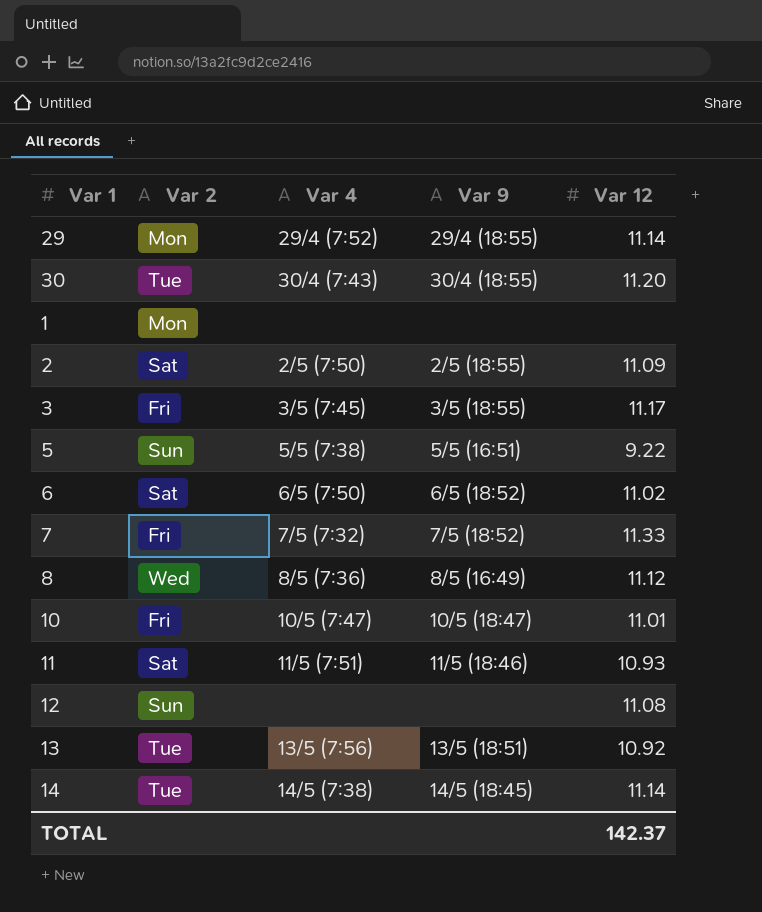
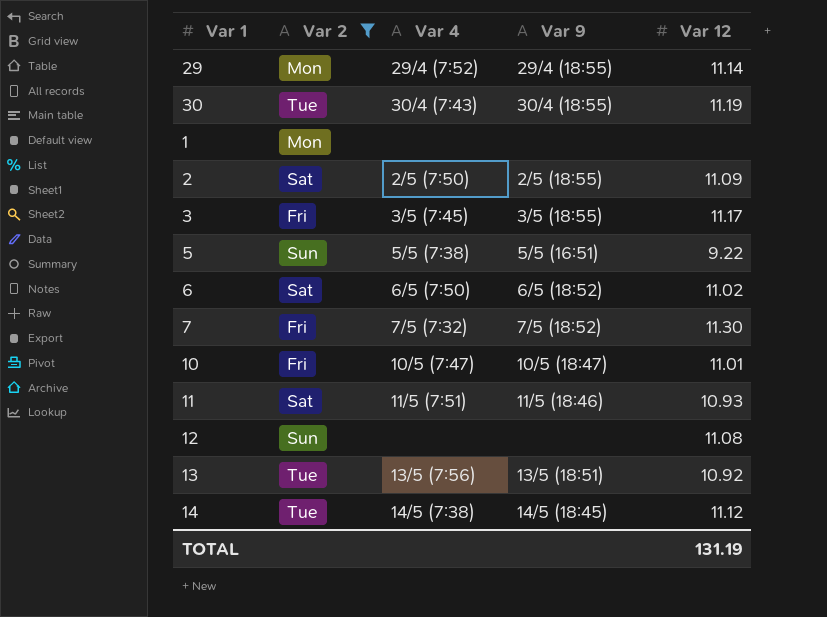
filter: none -> Var 2 != Wed
30 | Var 12: 11.20 -> 11.19
7 | Var 12: 11.33 -> 11.30
14 | Var 12: 11.14 -> 11.12
TOTAL | Var 12: 142.37 -> 131.19

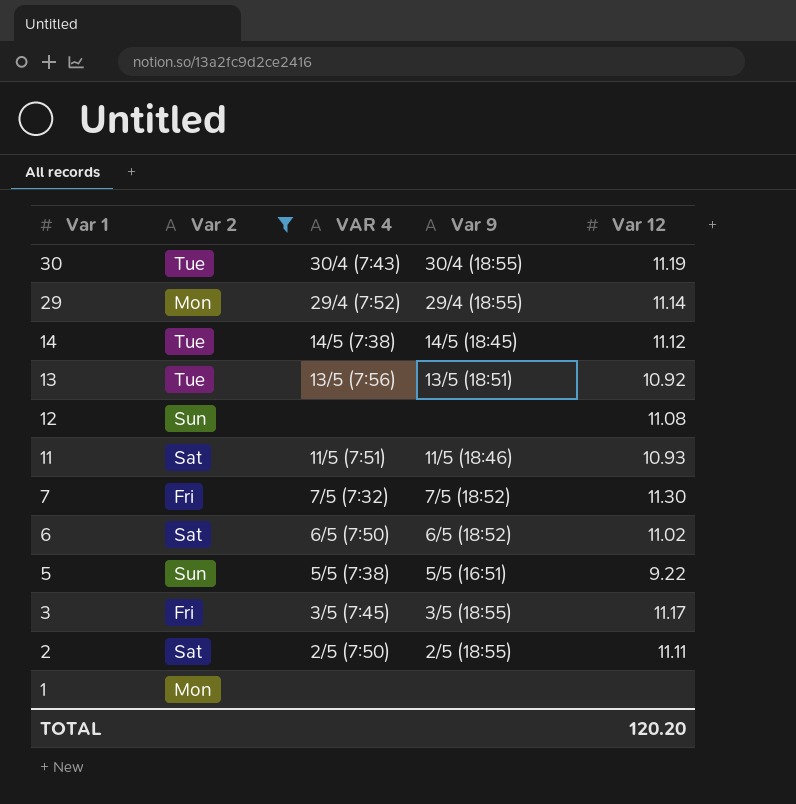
row order: none -> Var 1 descending
column name: Var 4 -> VAR 4
row 10: Fri | 10/5 (7:47) | 10/5 (18:47) | 11.01 -> none
2 | Var 12: 11.09 -> 11.11
TOTAL | Var 12: 131.19 -> 120.20

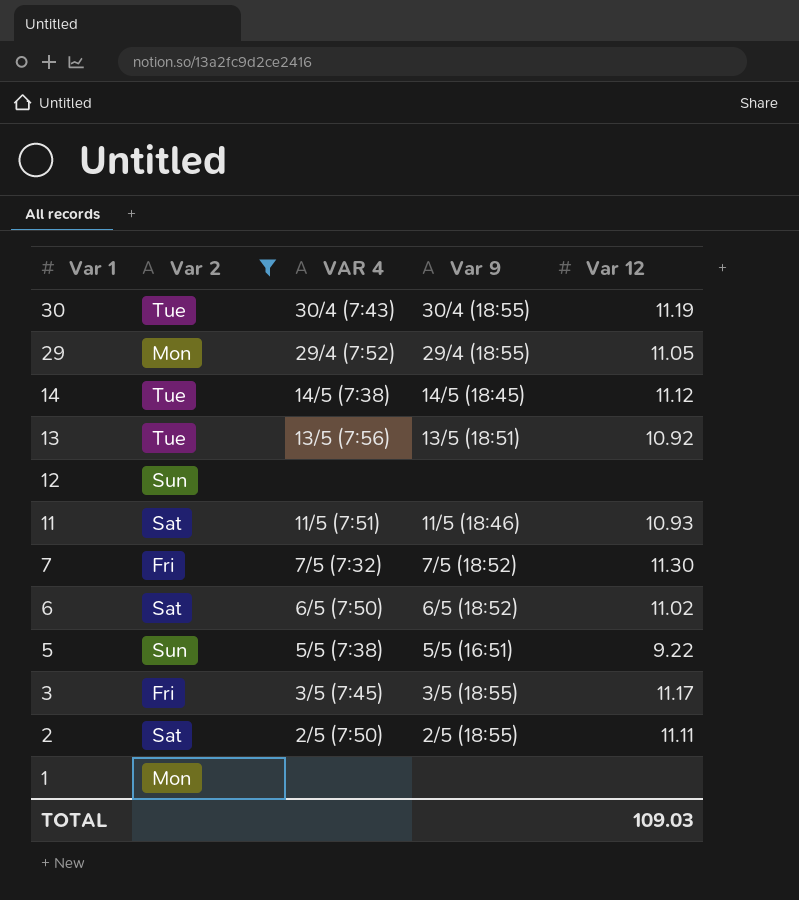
29 | Var 12: 11.14 -> 11.05
12 | Var 12: 11.08 -> none
TOTAL | Var 12: 120.20 -> 109.03

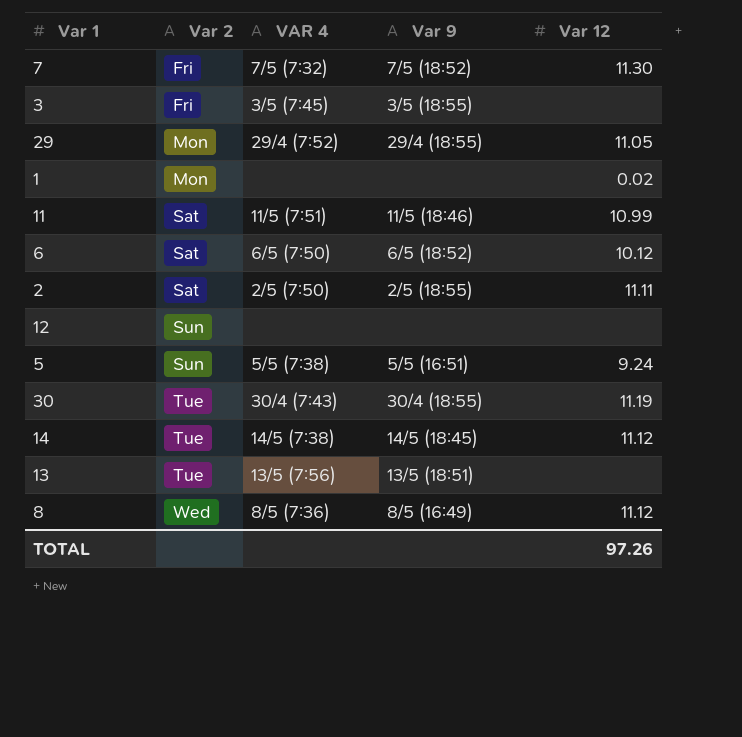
filter: Var 2 != Wed -> none
row order: Var 1 descending -> Var 2 ascending
3 | Var 12: 11.17 -> none
1 | Var 12: none -> 0.02
11 | Var 12: 10.93 -> 10.99
6 | Var 12: 11.02 -> 10.12
5 | Var 12: 9.22 -> 9.24
13 | Var 12: 10.92 -> none
TOTAL | Var 12: 109.03 -> 97.26

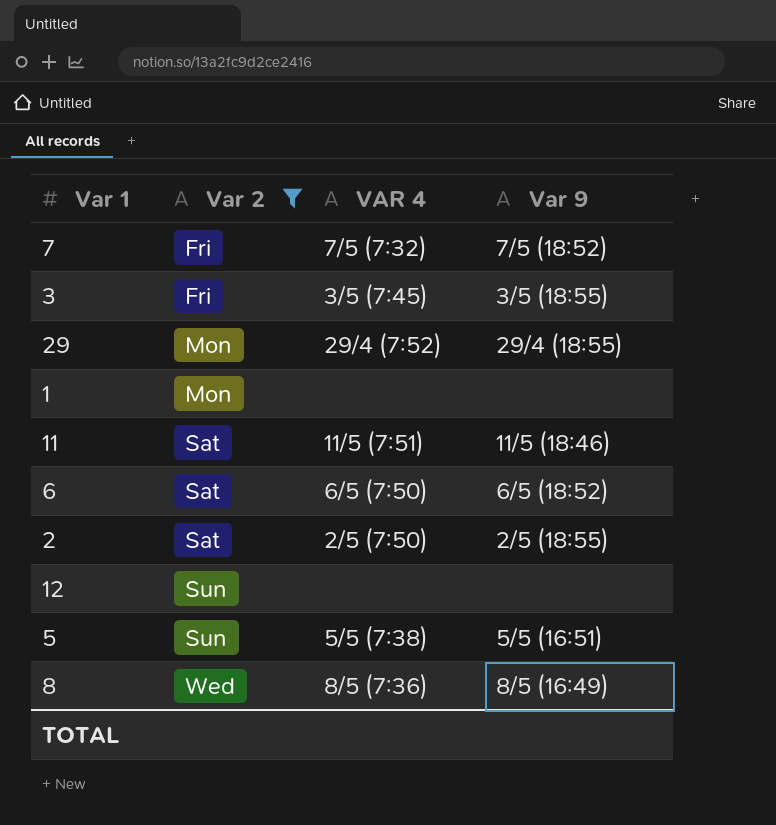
filter: none -> Var 2 != Tue
column Var 12 | position: 5 -> none

